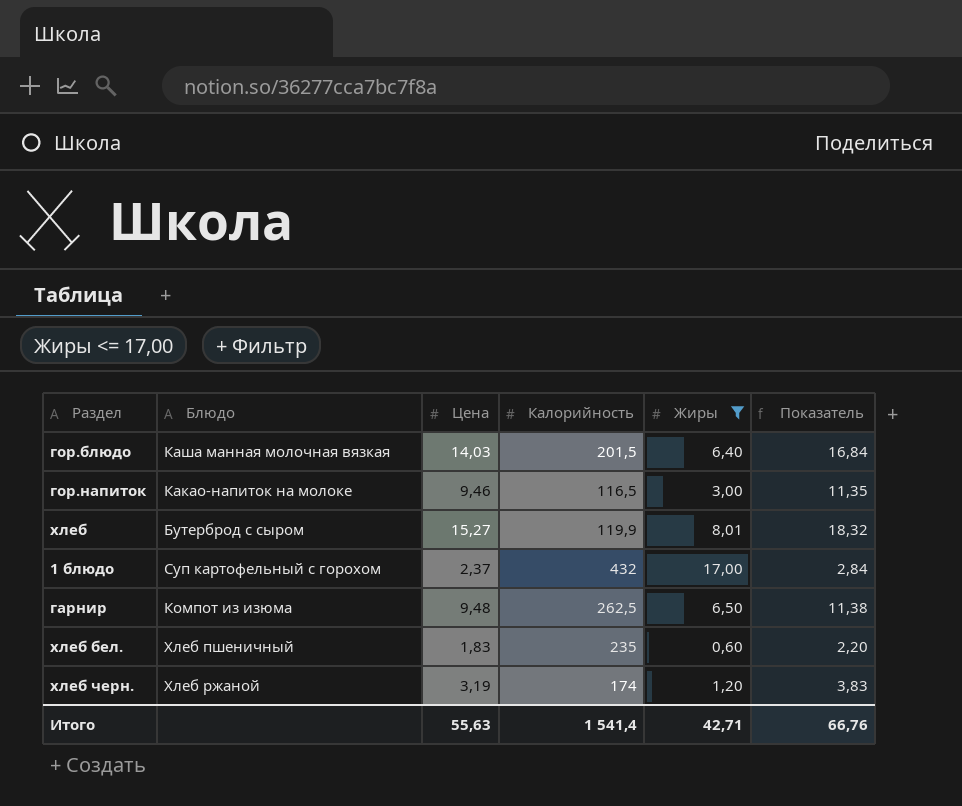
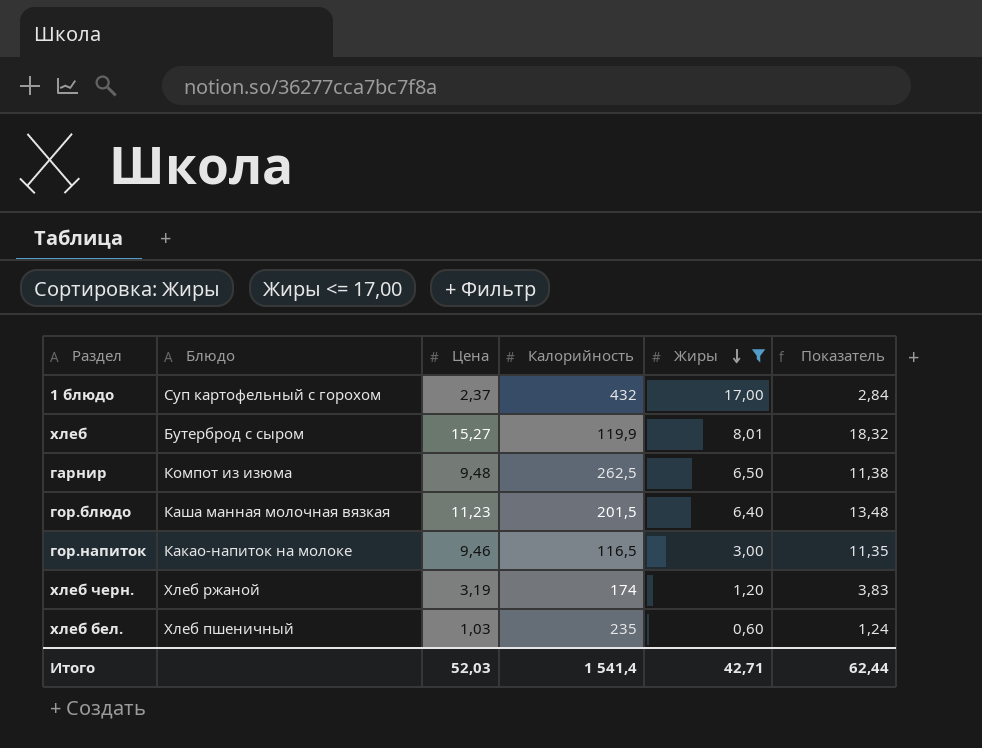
row order: none -> Жиры descending
гор.блюдо | Цена: 14,03 -> 11,23
гор.блюдо | Показатель: 16,84 -> 13,48
хлеб бел. | Цена: 1,83 -> 1,03
хлеб бел. | Показатель: 2,20 -> 1,24
Итого | Цена: 55,63 -> 52,03
Итого | Показатель: 66,76 -> 62,44

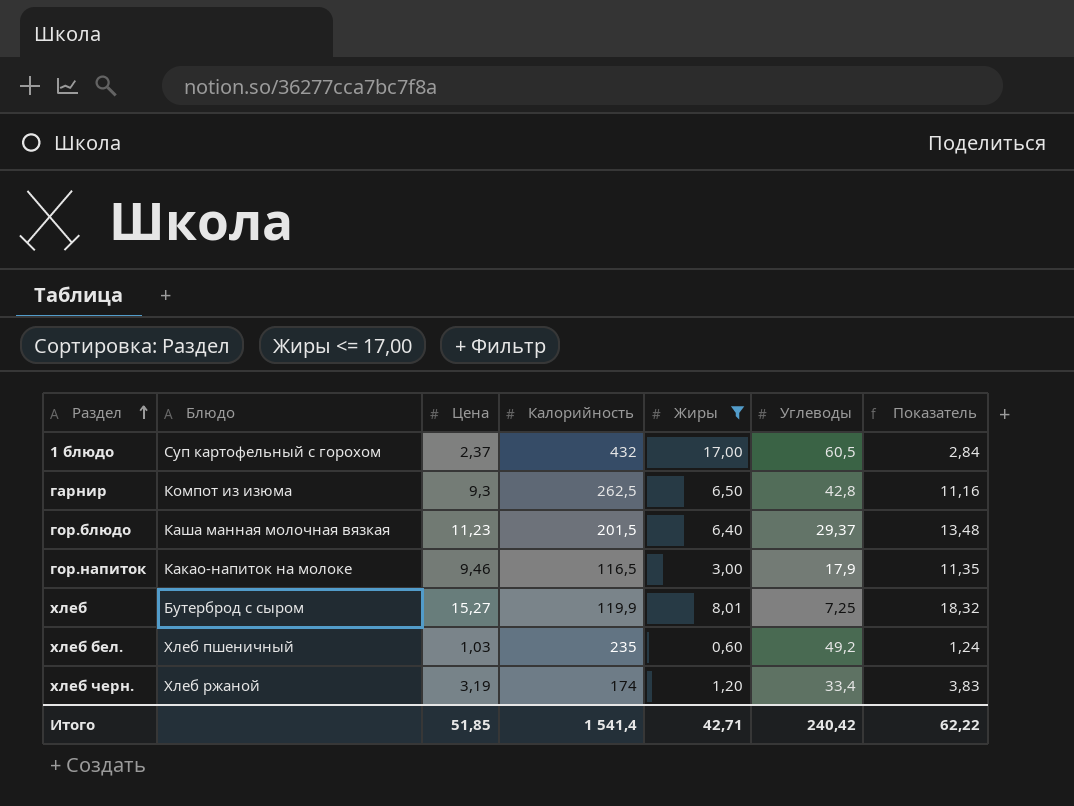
row order: Жиры descending -> Раздел ascending
column Углеводы | position: none -> 6
гарнир | Цена: 9,48 -> 9,3
гарнир | Показатель: 11,38 -> 11,16
Итого | Цена: 52,03 -> 51,85
Итого | Показатель: 62,44 -> 62,22

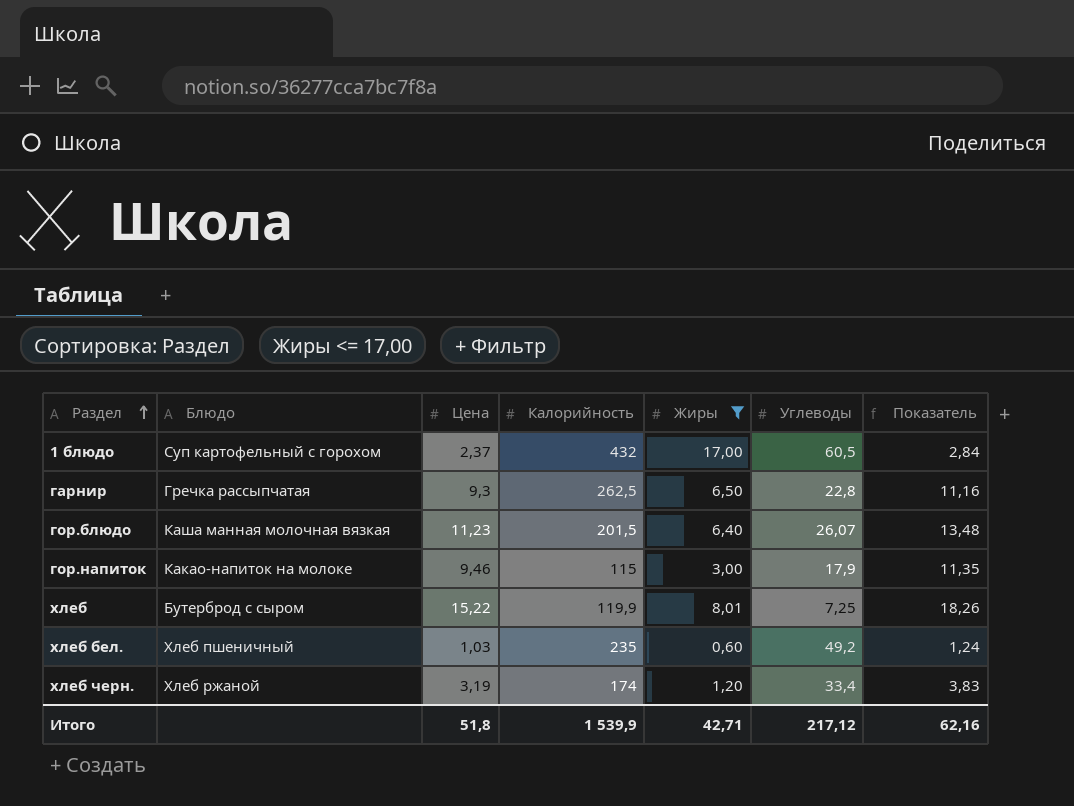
гарнир | Блюдо: Компот из изюма -> Гречка рассыпчатая
гарнир | Углеводы: 42,8 -> 22,8
гор.блюдо | Углеводы: 29,37 -> 26,07
гор.напиток | Калорийность: 116,5 -> 115
хлеб | Цена: 15,27 -> 15,22
хлеб | Показатель: 18,32 -> 18,26
Итого | Цена: 51,85 -> 51,8
Итого | Калорийность: 1 541,4 -> 1 539,9
Итого | Углеводы: 240,42 -> 217,12
Итого | Показатель: 62,22 -> 62,16

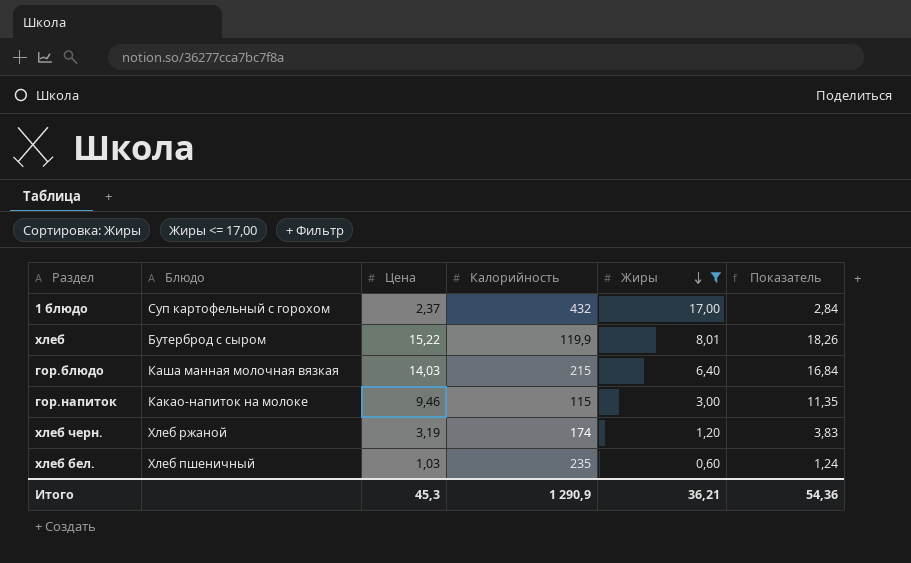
row order: Раздел ascending -> Жиры descending
column Углеводы | position: 6 -> none
row гарнир: Гречка рассыпчатая | 9,3 | 262,5 | 6,50 | 22,8 | 11,16 -> none
гор.блюдо | Цена: 11,23 -> 14,03
гор.блюдо | Калорийность: 201,5 -> 215
гор.блюдо | Показатель: 13,48 -> 16,84
Итого | Цена: 51,8 -> 45,3
Итого | Калорийность: 1 539,9 -> 1 290,9
Итого | Жиры: 42,71 -> 36,21
Итого | Показатель: 62,16 -> 54,36

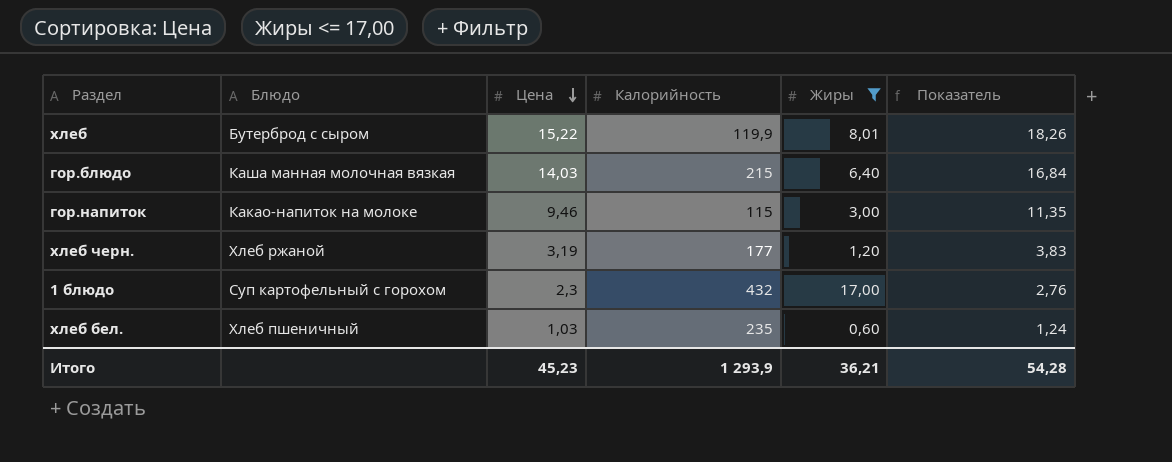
row order: Жиры descending -> Цена descending
хлеб черн. | Калорийность: 174 -> 177
1 блюдо | Цена: 2,37 -> 2,3
1 блюдо | Показатель: 2,84 -> 2,76
Итого | Цена: 45,3 -> 45,23
Итого | Калорийность: 1 290,9 -> 1 293,9
Итого | Показатель: 54,36 -> 54,28

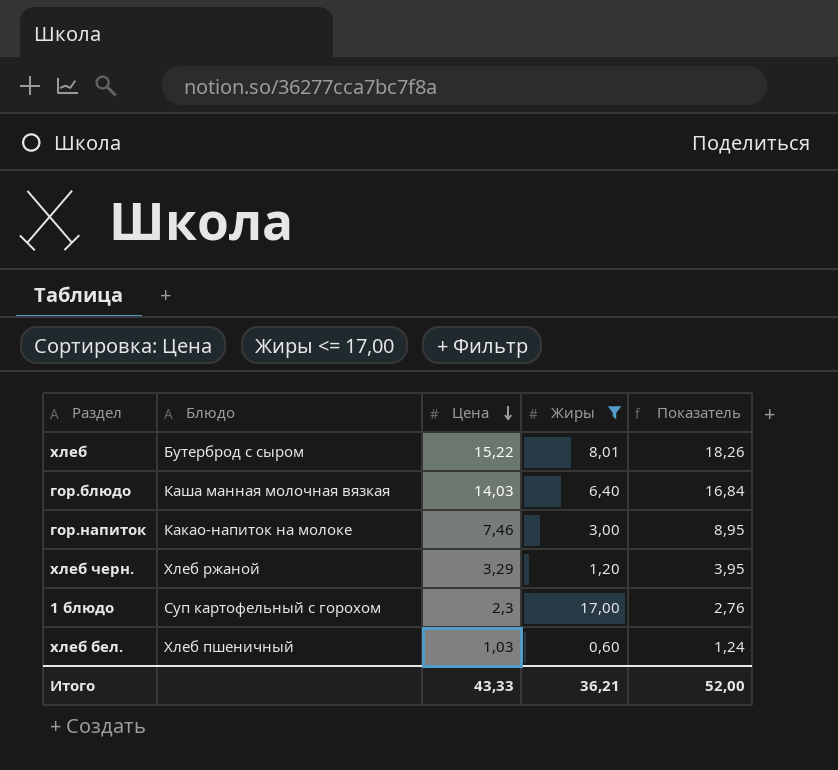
column Калорийность | position: 4 -> none
гор.напиток | Цена: 9,46 -> 7,46
гор.напиток | Показатель: 11,35 -> 8,95
хлеб черн. | Цена: 3,19 -> 3,29
хлеб черн. | Показатель: 3,83 -> 3,95
Итого | Цена: 45,23 -> 43,33
Итого | Показатель: 54,28 -> 52,00

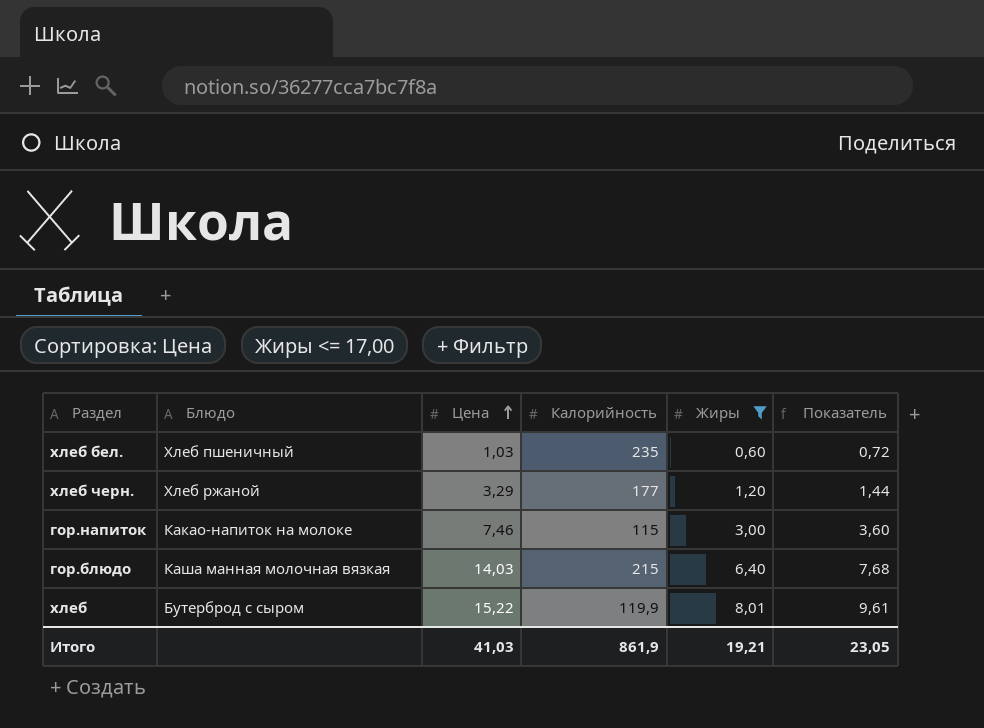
row order: Цена descending -> Цена ascending
column Калорийность | position: none -> 4
column Показатель | formula: [Цена] * 1,2 -> [Жиры] * 1,2
row 1 блюдо: Суп картофельный с горохом | 2,3 | 17,00 | 2,76 -> none
Итого | Цена: 43,33 -> 41,03
Итого | Жиры: 36,21 -> 19,21
Итого | Показатель: 52,00 -> 23,05

